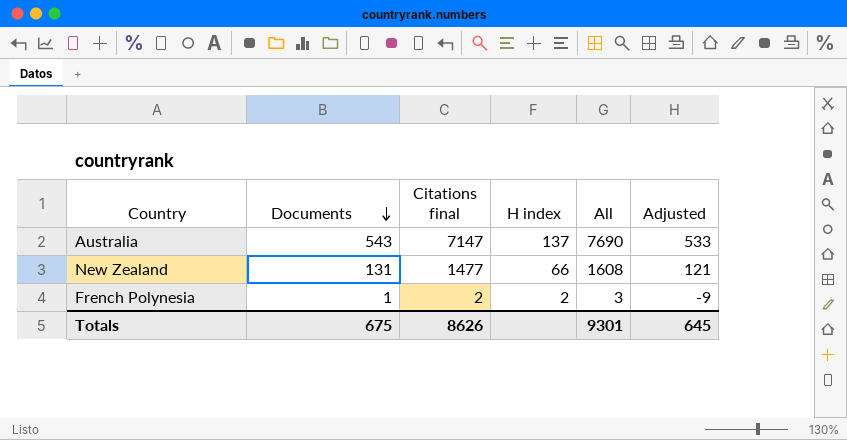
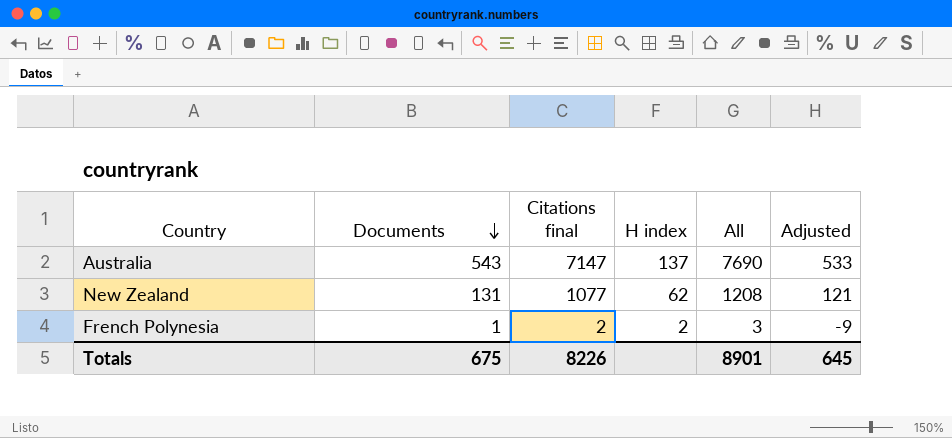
New Zealand | Citations final: 1477 -> 1077
New Zealand | H index: 66 -> 62
New Zealand | All: 1608 -> 1208
Totals | Citations final: 8626 -> 8226
Totals | All: 9301 -> 8901

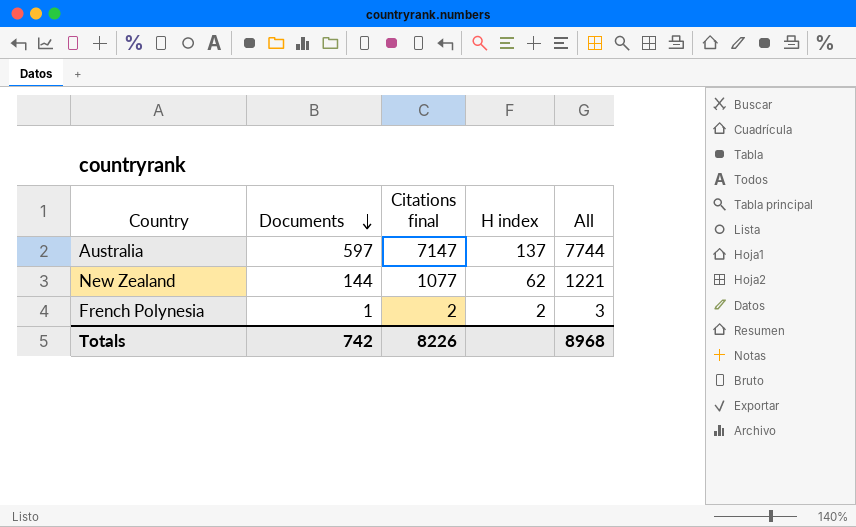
column Adjusted | formula: [Documents] - 10 -> none
Australia | Documents: 543 -> 597
Australia | All: 7690 -> 7744
New Zealand | Documents: 131 -> 144
New Zealand | All: 1208 -> 1221
Totals | Documents: 675 -> 742
Totals | All: 8901 -> 8968

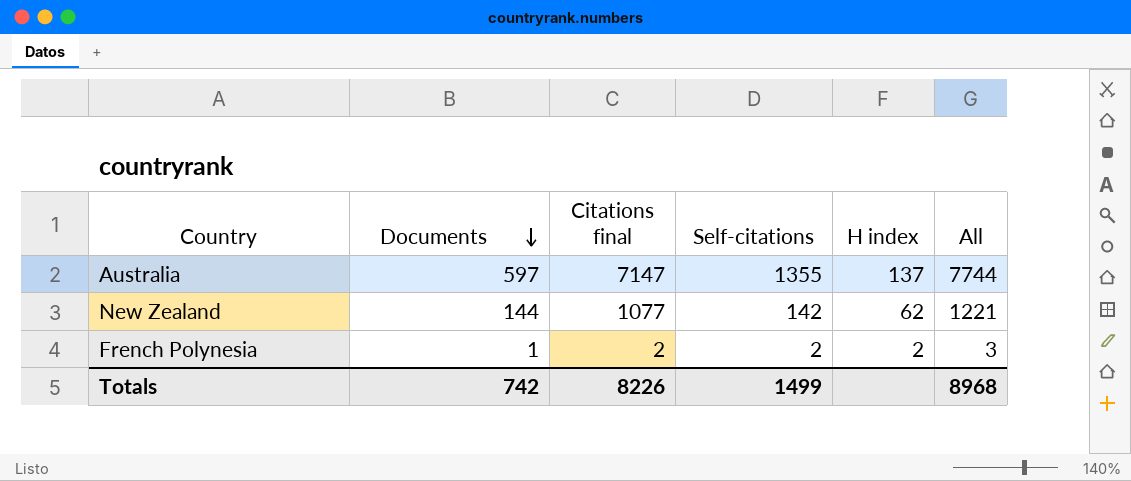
column Self-citations | position: none -> 4

